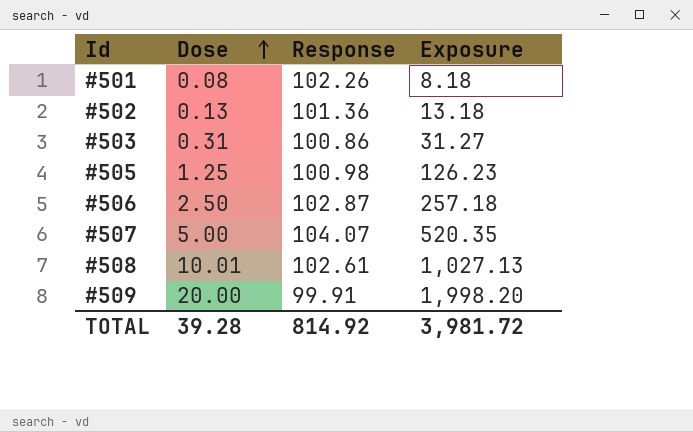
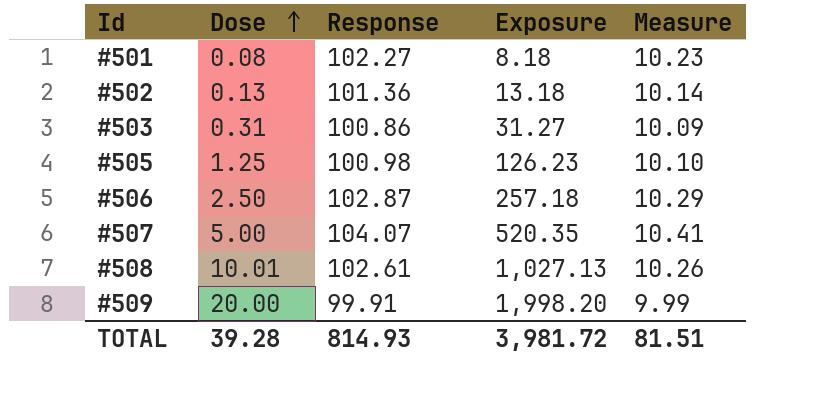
column Measure | formula: none -> [Response] * 0.1
#501 | Response: 102.26 -> 102.27
TOTAL | Response: 814.92 -> 814.93

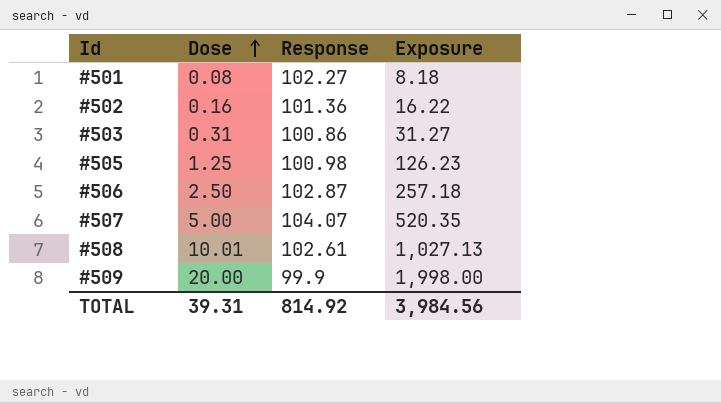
column Measure | formula: [Response] * 0.1 -> none
#502 | Dose: 0.13 -> 0.16
#502 | Exposure: 13.18 -> 16.22
#509 | Response: 99.91 -> 99.9
#509 | Exposure: 1,998.20 -> 1,998.00
TOTAL | Dose: 39.28 -> 39.31
TOTAL | Response: 814.93 -> 814.92
TOTAL | Exposure: 3,981.72 -> 3,984.56

